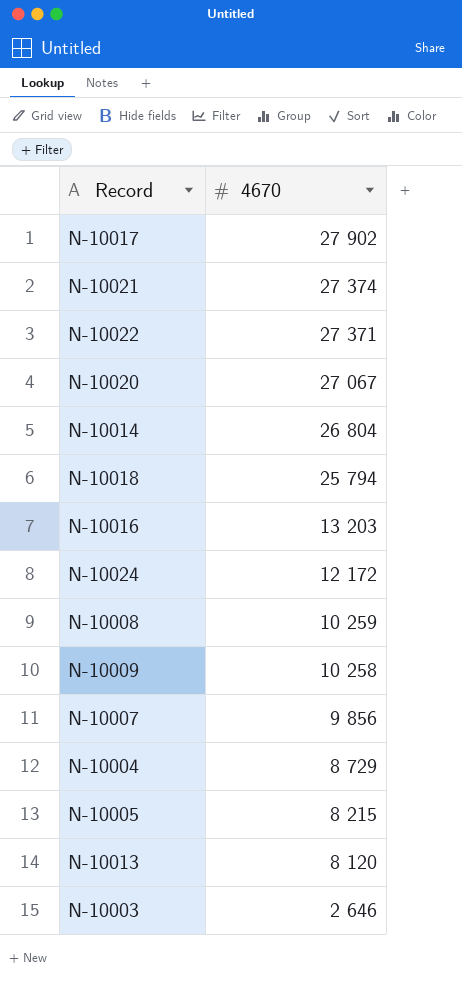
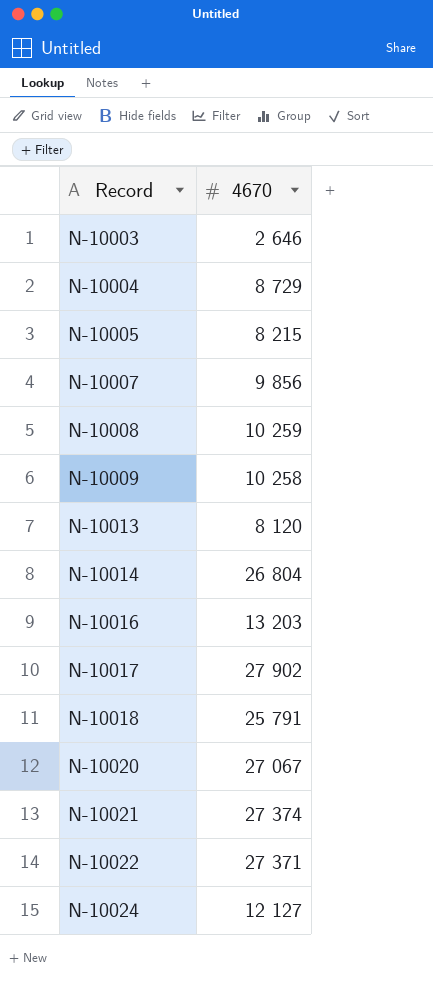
row order: 4670 descending -> Record ascending
N-10018 | 4670: 25 794 -> 25 791
N-10024 | 4670: 12 172 -> 12 127

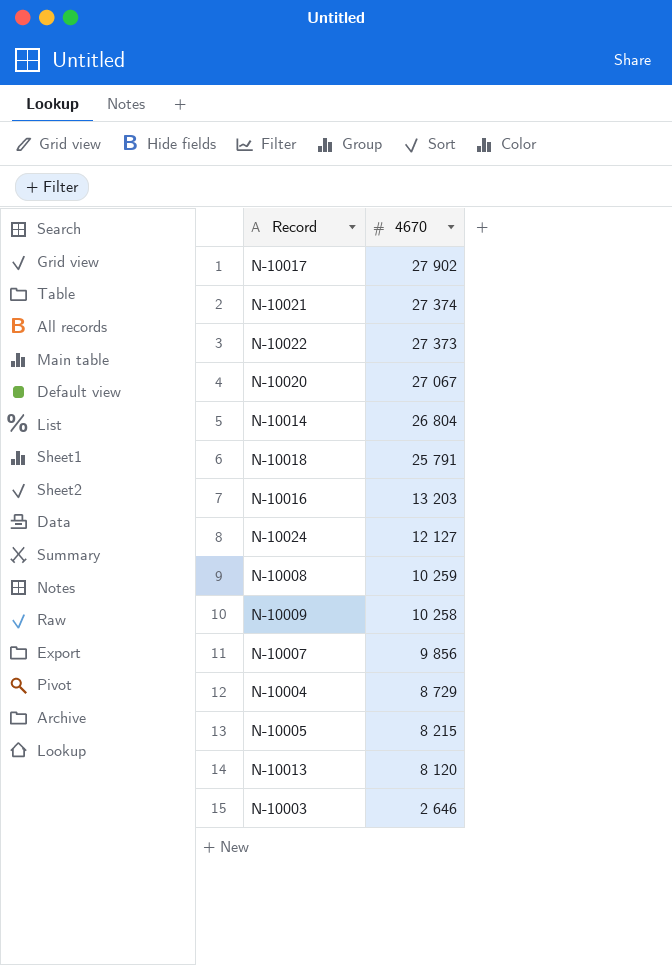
row order: Record ascending -> 4670 descending
N-10022 | 4670: 27 371 -> 27 373

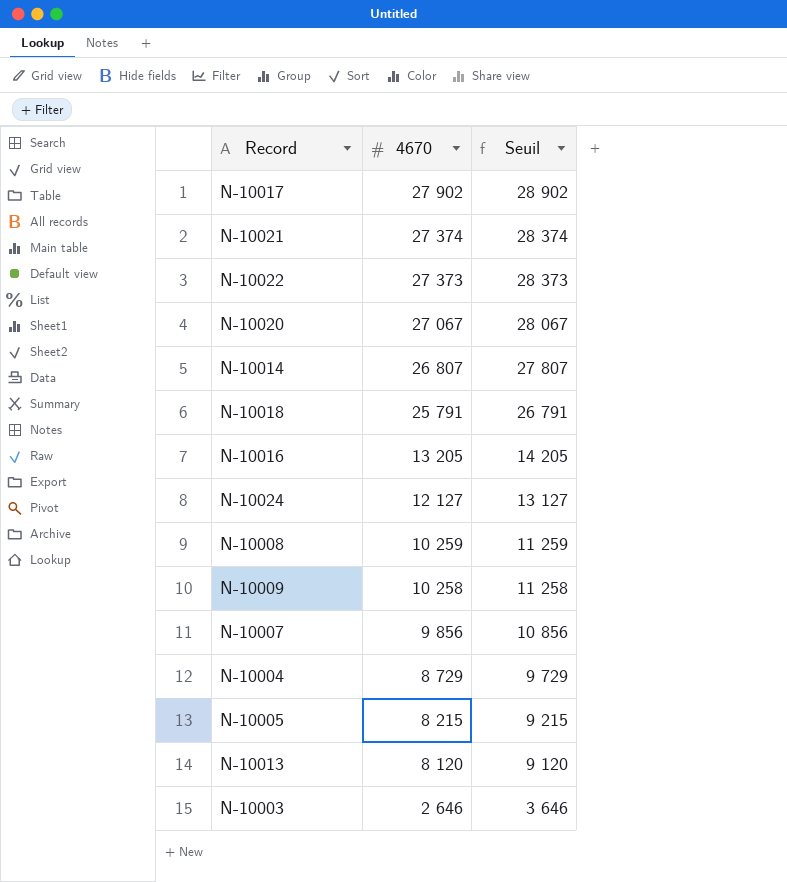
column Seuil | formula: none -> [4670] + 1000
N-10014 | 4670: 26 804 -> 26 807
N-10016 | 4670: 13 203 -> 13 205

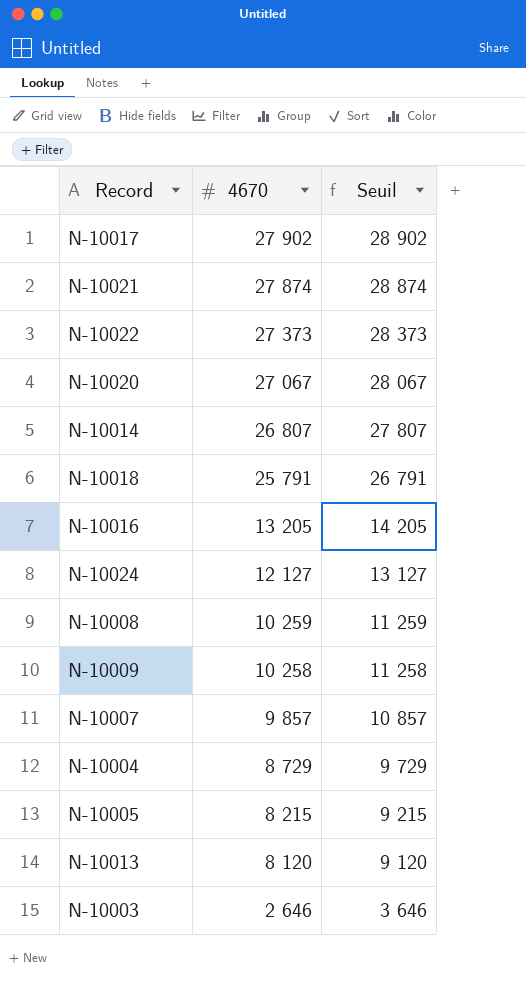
N-10021 | 4670: 27 374 -> 27 874
N-10021 | Seuil: 28 374 -> 28 874
N-10007 | 4670: 9 856 -> 9 857
N-10007 | Seuil: 10 856 -> 10 857

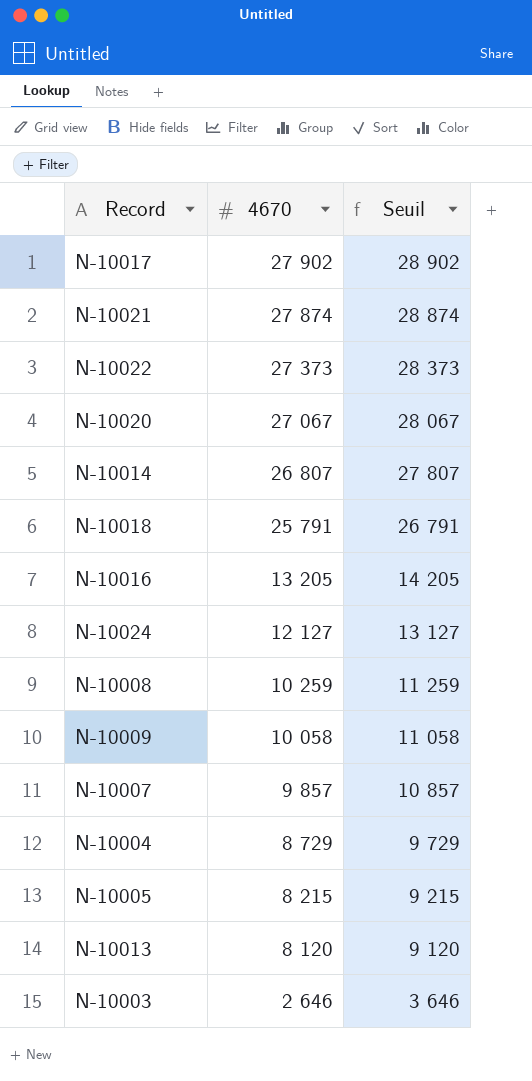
N-10009 | 4670: 10 258 -> 10 058
N-10009 | Seuil: 11 258 -> 11 058

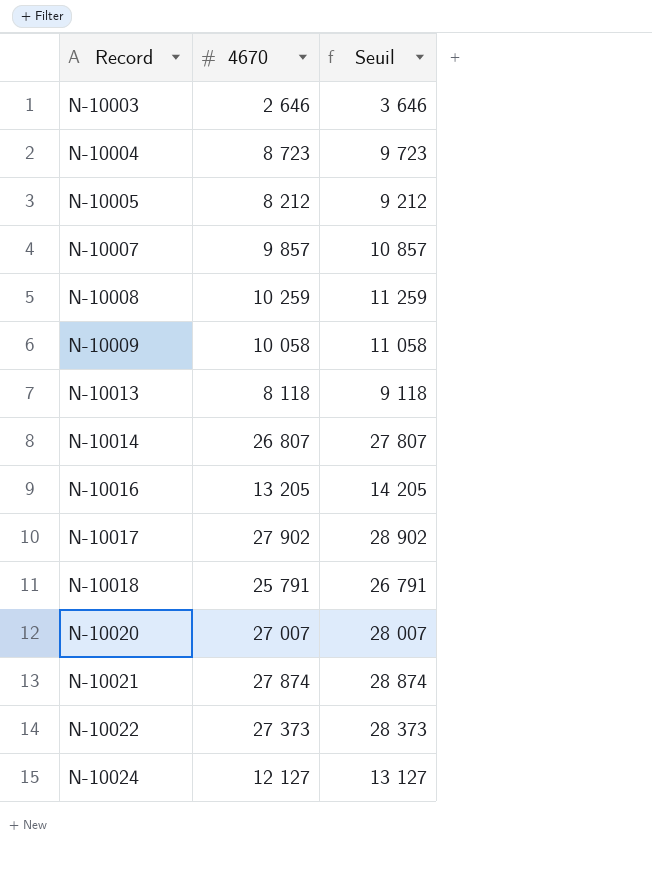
row order: 4670 descending -> Record ascending
N-10004 | 4670: 8 729 -> 8 723
N-10004 | Seuil: 9 729 -> 9 723
N-10005 | 4670: 8 215 -> 8 212
N-10005 | Seuil: 9 215 -> 9 212
N-10013 | 4670: 8 120 -> 8 118
N-10013 | Seuil: 9 120 -> 9 118
N-10020 | 4670: 27 067 -> 27 007
N-10020 | Seuil: 28 067 -> 28 007

